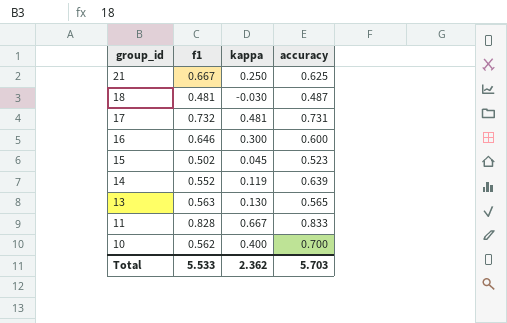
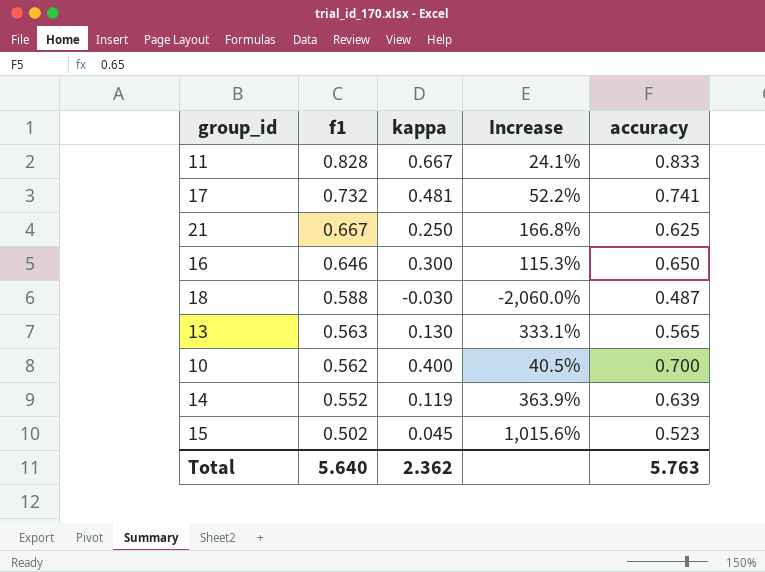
row order: group_id descending -> f1 descending
column Increase | formula: none -> ([f1] - [kappa]) / [kappa]
17 | accuracy: 0.731 -> 0.741
16 | accuracy: 0.600 -> 0.650
18 | f1: 0.481 -> 0.588
Total | f1: 5.533 -> 5.640
Total | accuracy: 5.703 -> 5.763

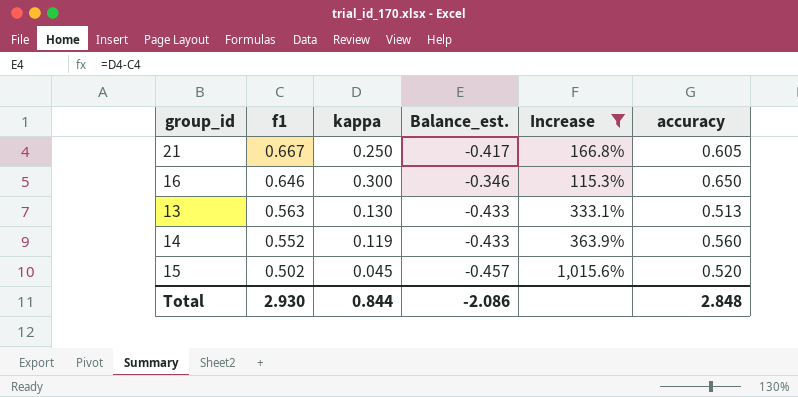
filter: none -> Increase >= 115.3%
column Balance_est. | formula: none -> [kappa] - [f1]
21 | accuracy: 0.625 -> 0.605
13 | accuracy: 0.565 -> 0.513
14 | accuracy: 0.639 -> 0.560
15 | accuracy: 0.523 -> 0.520
Total | f1: 5.640 -> 2.930
Total | kappa: 2.362 -> 0.844
Total | accuracy: 5.763 -> 2.848

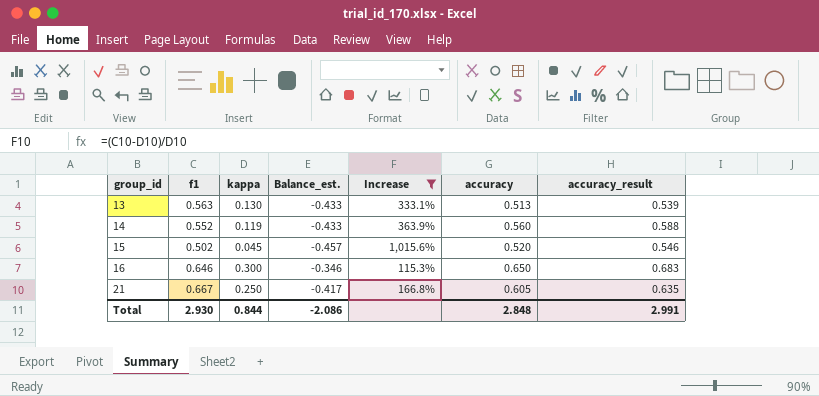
row order: f1 descending -> group_id ascending
column accuracy_result | formula: none -> [accuracy] * 1.05

